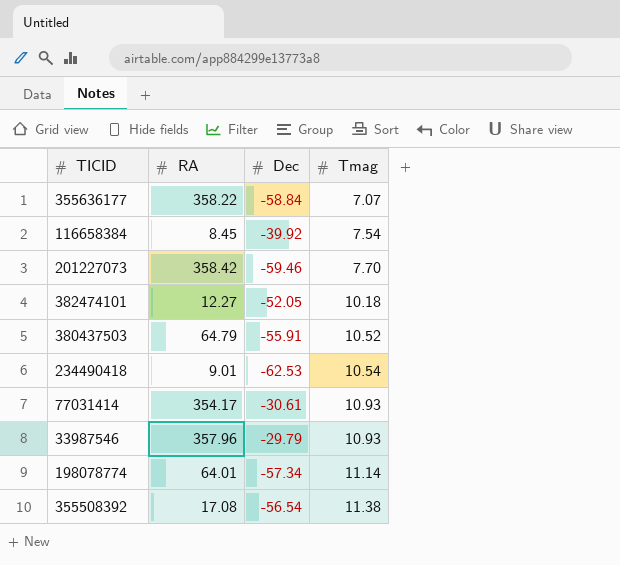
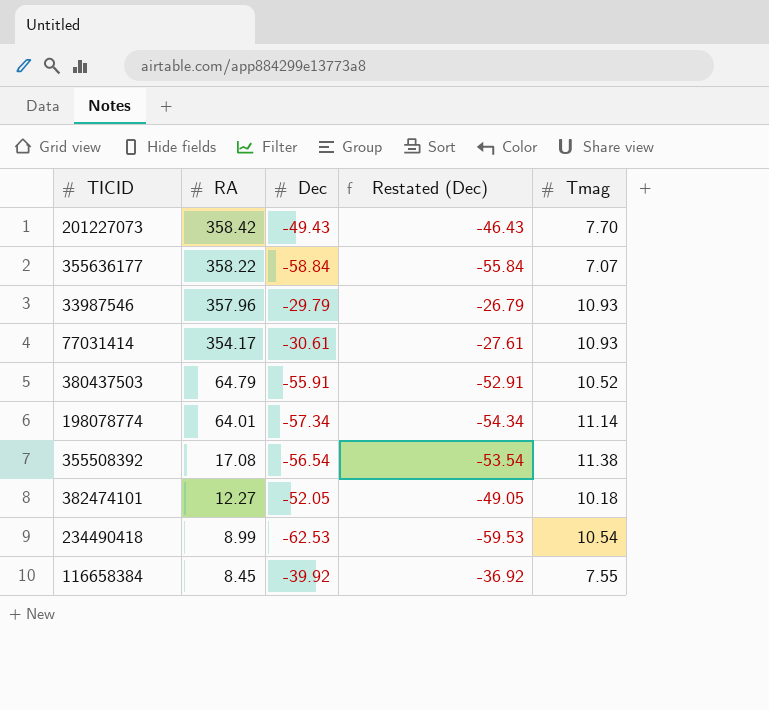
row order: Tmag ascending -> RA descending
column Restated (Dec) | formula: none -> [Dec] + 3
201227073 | Dec: -59.46 -> -49.43
234490418 | RA: 9.01 -> 8.99
116658384 | Tmag: 7.54 -> 7.55

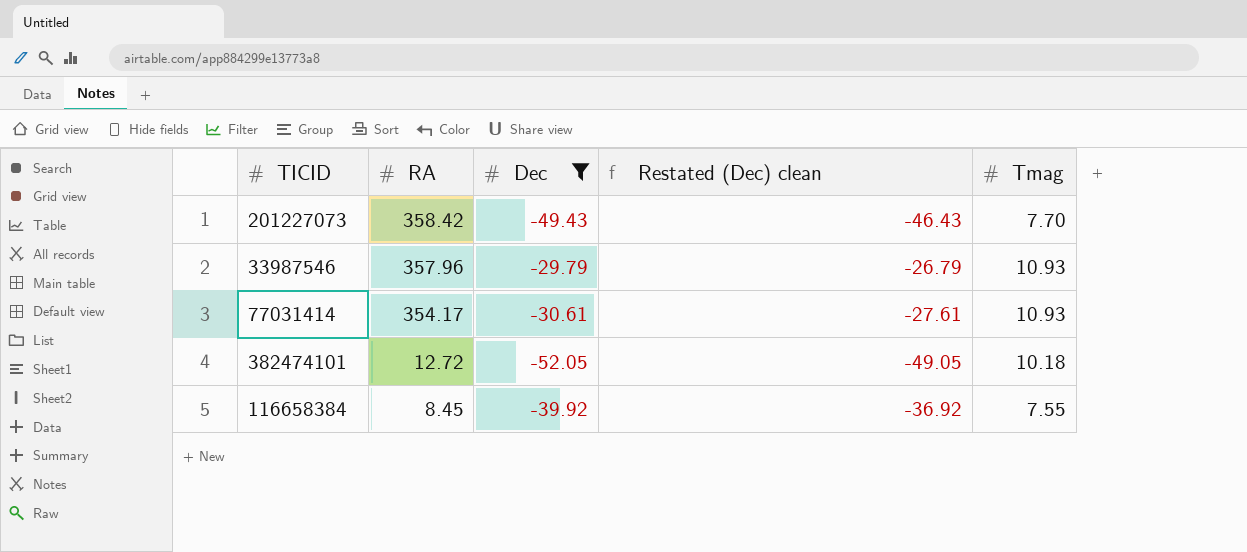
filter: none -> Dec >= -52.05
column name: Restated (Dec) -> Restated (Dec) clean
382474101 | RA: 12.27 -> 12.72

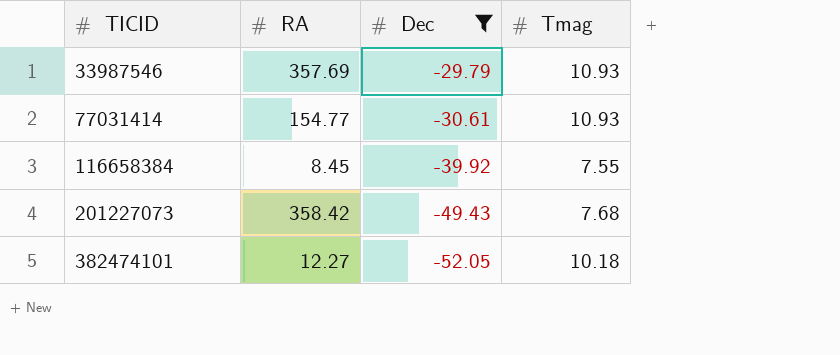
row order: RA descending -> TICID ascending
column Restated (Dec) clean | formula: [Dec] + 3 -> none
33987546 | RA: 357.96 -> 357.69
77031414 | RA: 354.17 -> 154.77
201227073 | Tmag: 7.70 -> 7.68
382474101 | RA: 12.72 -> 12.27

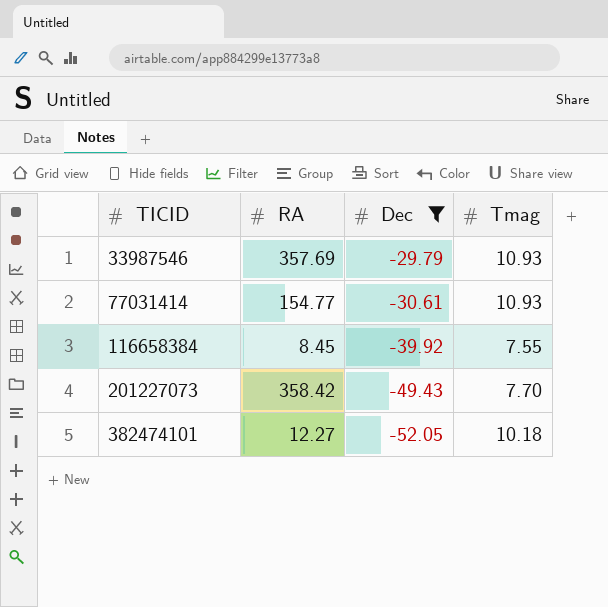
201227073 | Tmag: 7.68 -> 7.70

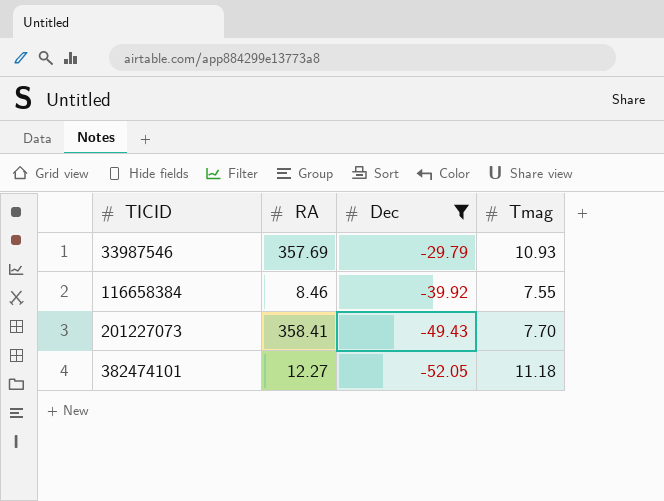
row 77031414: 154.77 | -30.61 | 10.93 -> none
116658384 | RA: 8.45 -> 8.46
201227073 | RA: 358.42 -> 358.41
382474101 | Tmag: 10.18 -> 11.18

